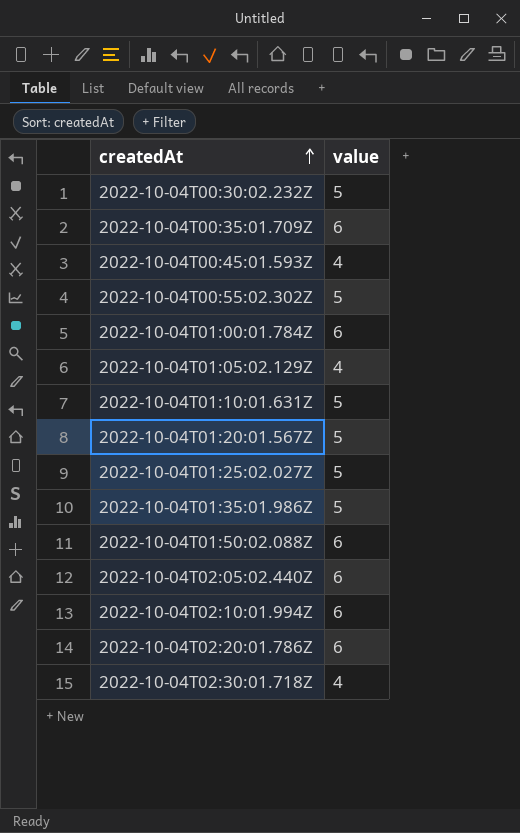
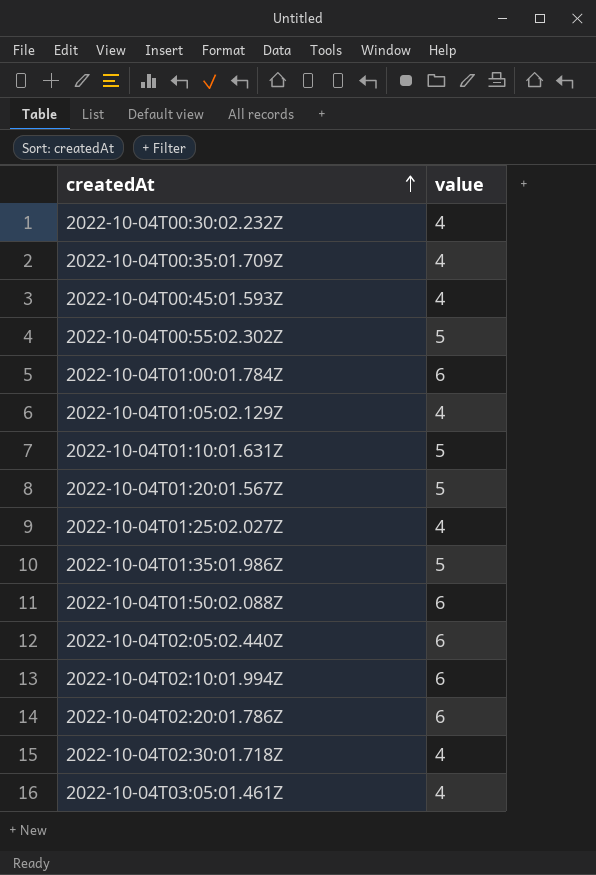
2022-10-04T00:30:02.232Z | value: 5 -> 4
2022-10-04T00:35:01.709Z | value: 6 -> 4
2022-10-04T01:25:02.027Z | value: 5 -> 4
row 2022-10-04T03:05:01.461Z: none -> 4

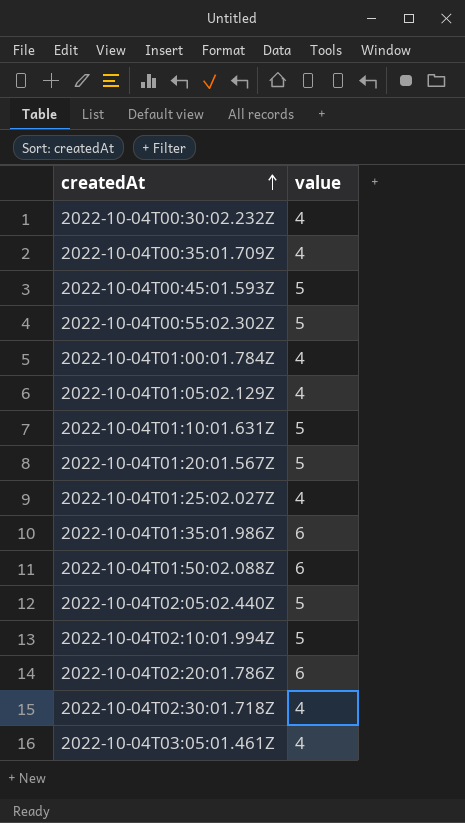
2022-10-04T00:45:01.593Z | value: 4 -> 5
2022-10-04T01:00:01.784Z | value: 6 -> 4
2022-10-04T01:35:01.986Z | value: 5 -> 6
2022-10-04T02:05:02.440Z | value: 6 -> 5
2022-10-04T02:10:01.994Z | value: 6 -> 5

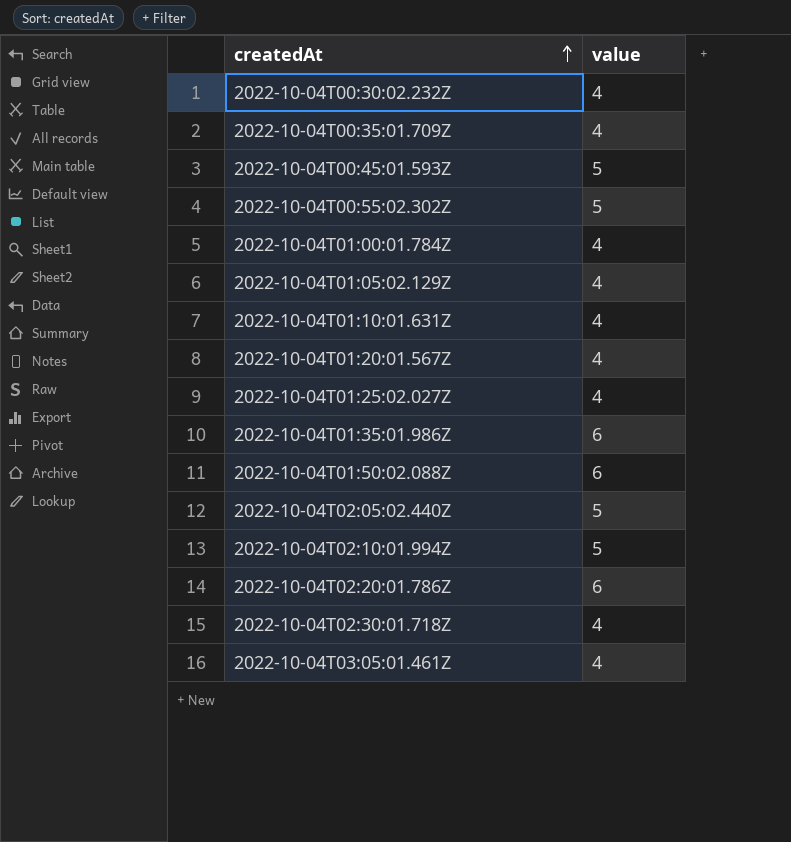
2022-10-04T01:10:01.631Z | value: 5 -> 4
2022-10-04T01:20:01.567Z | value: 5 -> 4

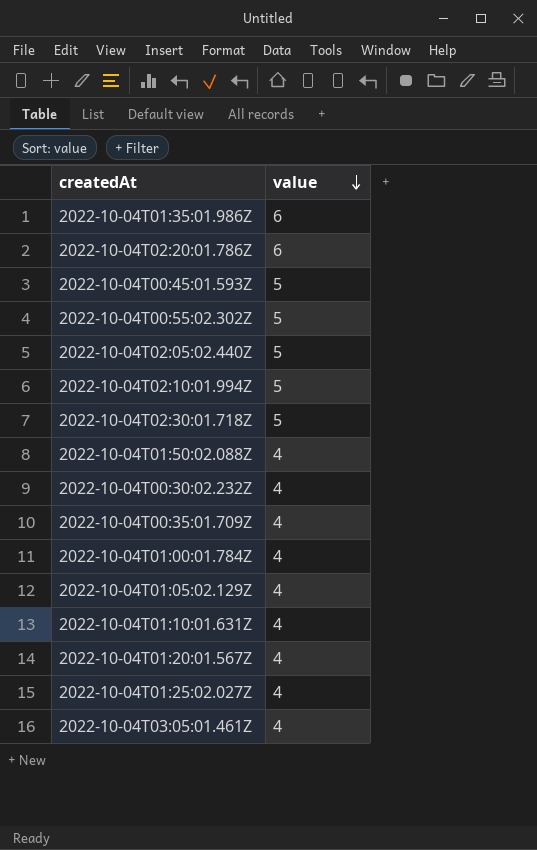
row order: createdAt ascending -> value descending
2022-10-04T02:30:01.718Z | value: 4 -> 5
2022-10-04T01:50:02.088Z | value: 6 -> 4

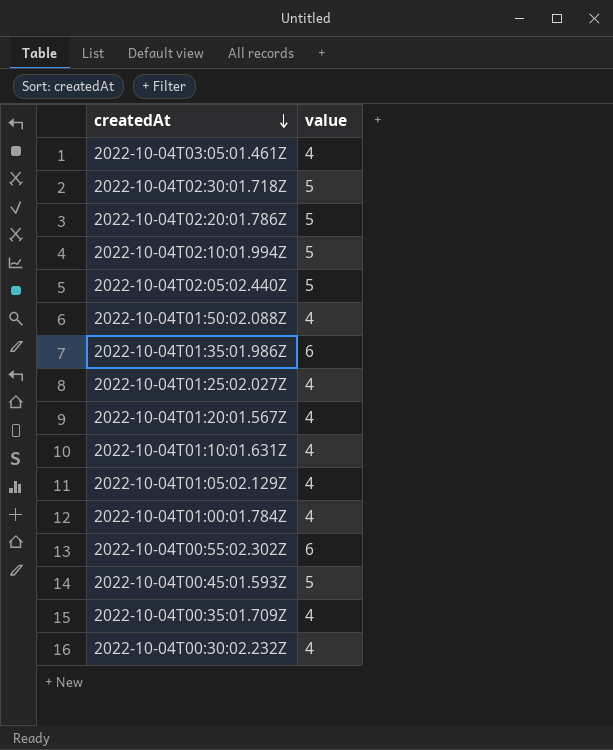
row order: value descending -> createdAt descending
2022-10-04T02:20:01.786Z | value: 6 -> 5
2022-10-04T00:55:02.302Z | value: 5 -> 6

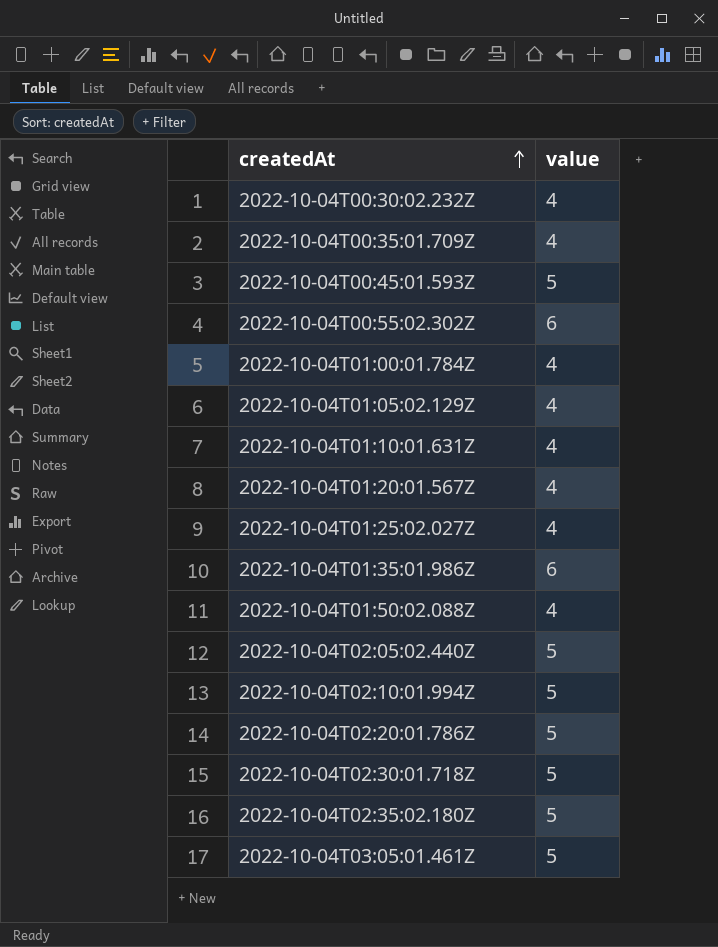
row order: createdAt descending -> createdAt ascending
row 2022-10-04T02:35:02.180Z: none -> 5
2022-10-04T03:05:01.461Z | value: 4 -> 5

